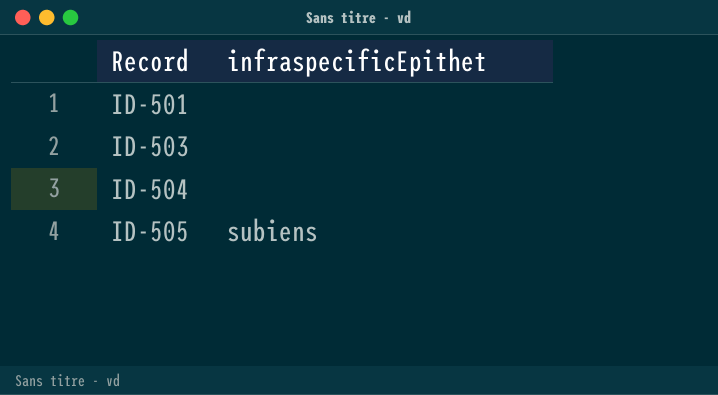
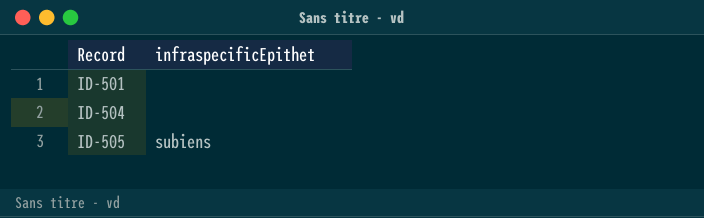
row ID-503: none -> none

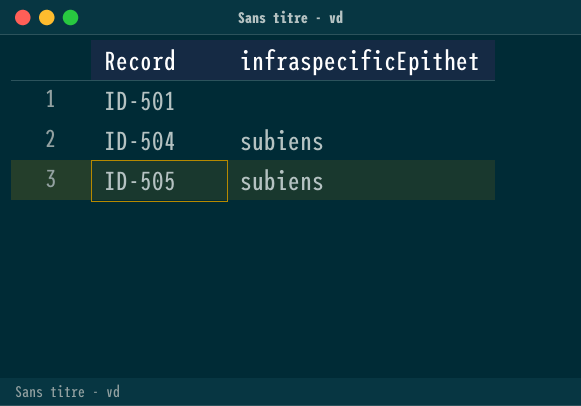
ID-504 | infraspecificEpithet: none -> subiens

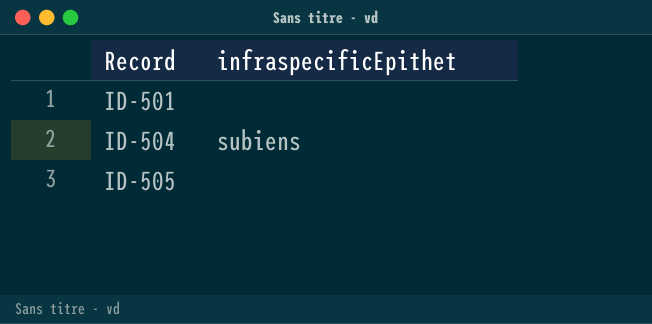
ID-505 | infraspecificEpithet: subiens -> none

